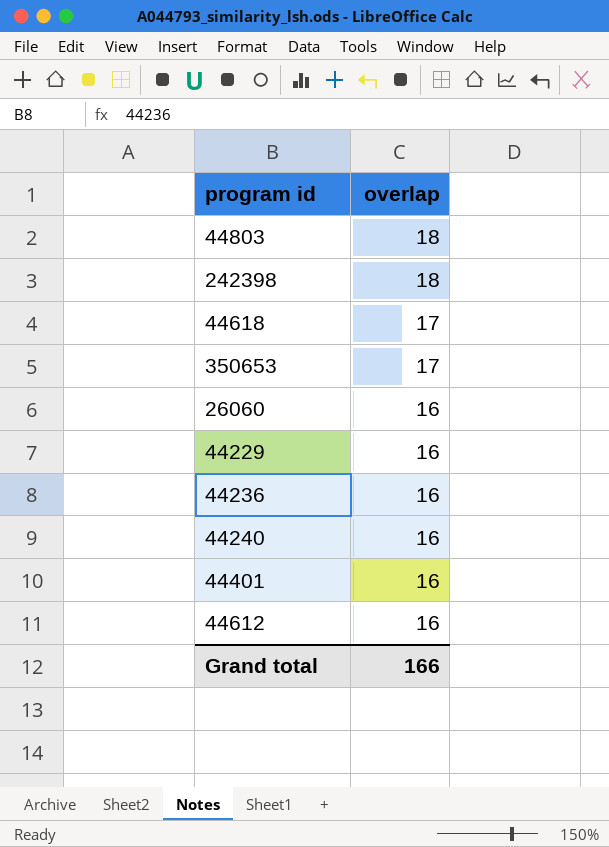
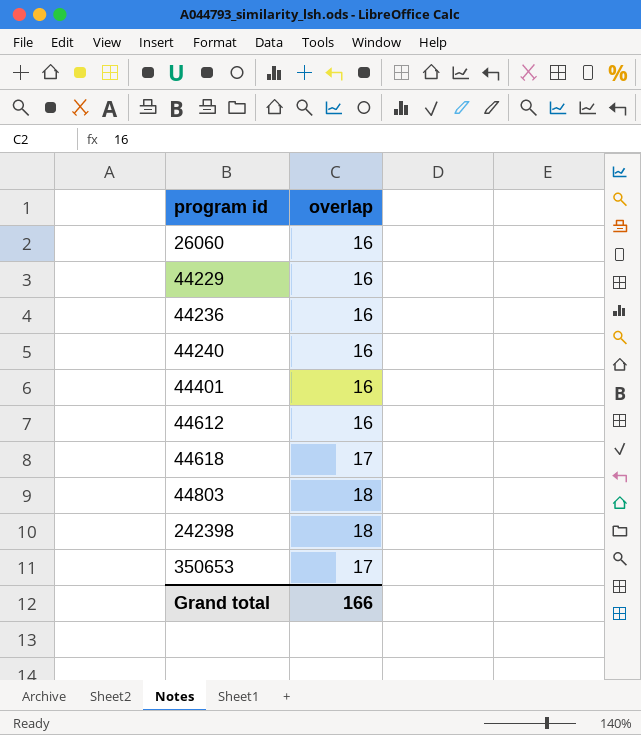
row order: overlap descending -> program id ascending

